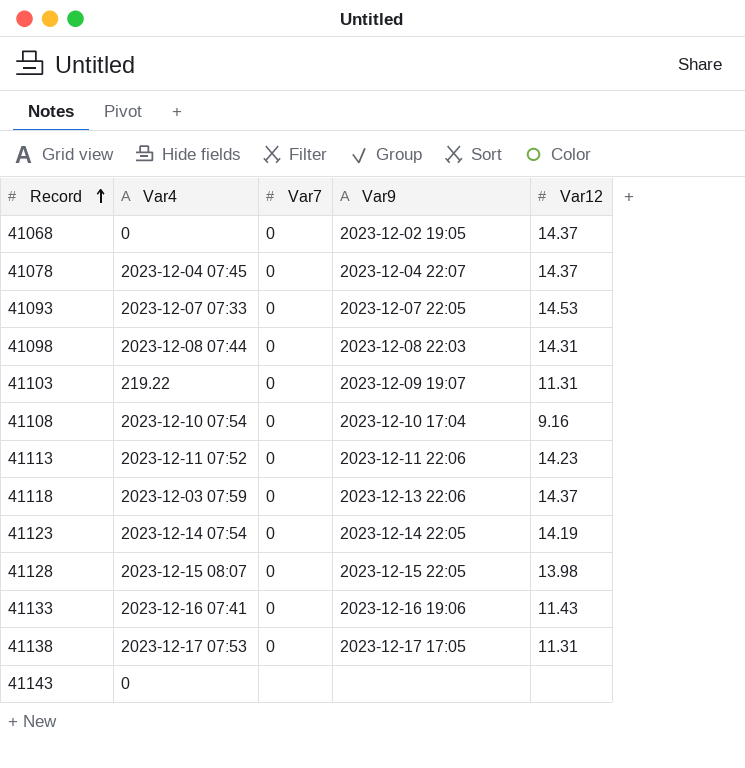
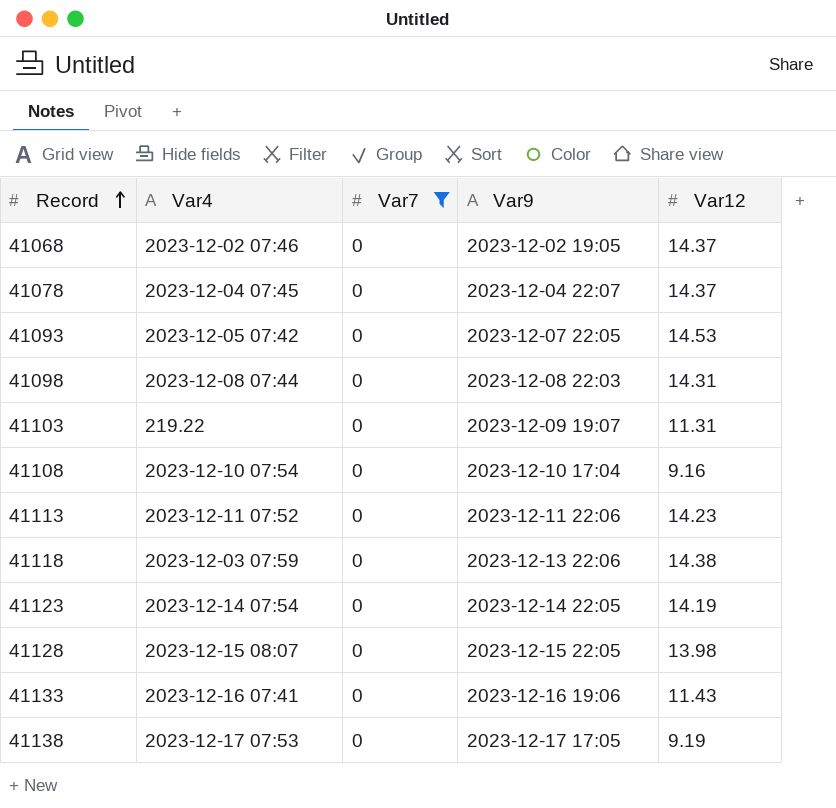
filter: none -> Var7 = 0
41068 | Var4: 0 -> 2023-12-02 07:46
41093 | Var4: 2023-12-07 07:33 -> 2023-12-05 07:42
41118 | Var12: 14.37 -> 14.38
41138 | Var12: 11.31 -> 9.19

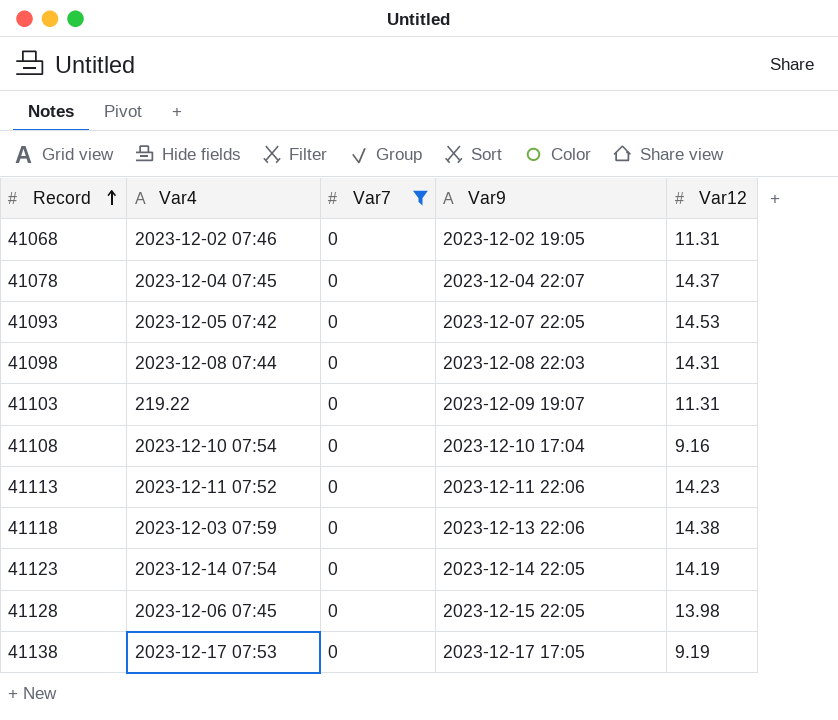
row 41133: 2023-12-16 07:41 | 0 | 2023-12-16 19:06 | 11.43 -> none
41068 | Var12: 14.37 -> 11.31
41128 | Var4: 2023-12-15 08:07 -> 2023-12-06 07:45

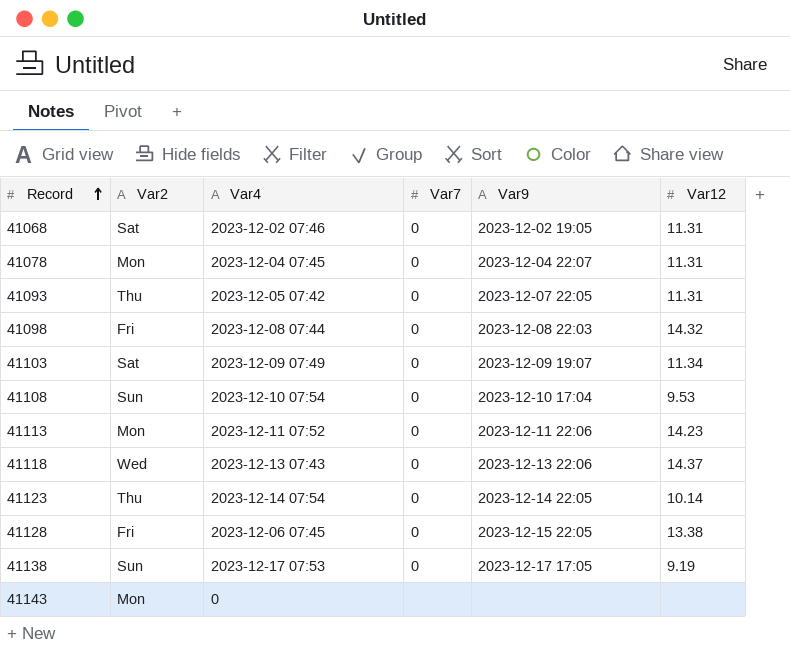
filter: Var7 = 0 -> none
column Var2 | position: none -> 2
41078 | Var12: 14.37 -> 11.31
41093 | Var12: 14.53 -> 11.31
41098 | Var12: 14.31 -> 14.32
41103 | Var4: 219.22 -> 2023-12-09 07:49
41103 | Var12: 11.31 -> 11.34
41108 | Var12: 9.16 -> 9.53
41118 | Var4: 2023-12-03 07:59 -> 2023-12-13 07:43
41118 | Var12: 14.38 -> 14.37
41123 | Var12: 14.19 -> 10.14
41128 | Var12: 13.98 -> 13.38

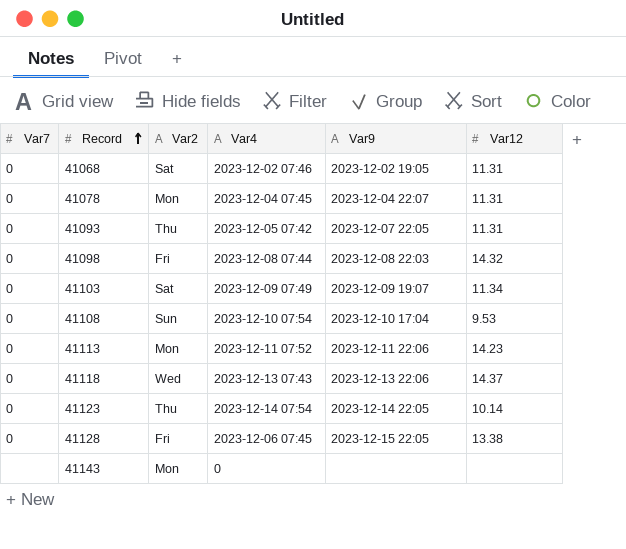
column Var7 | position: 4 -> 1
row 41138: Sun | 2023-12-17 07:53 | 0 | 2023-12-17 17:05 | 9.19 -> none

